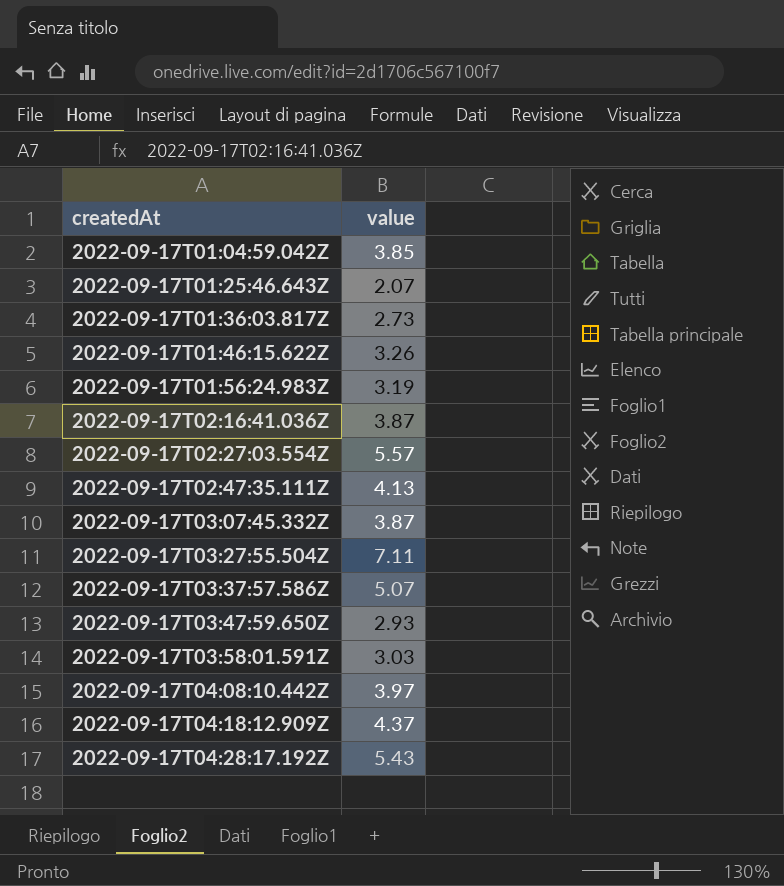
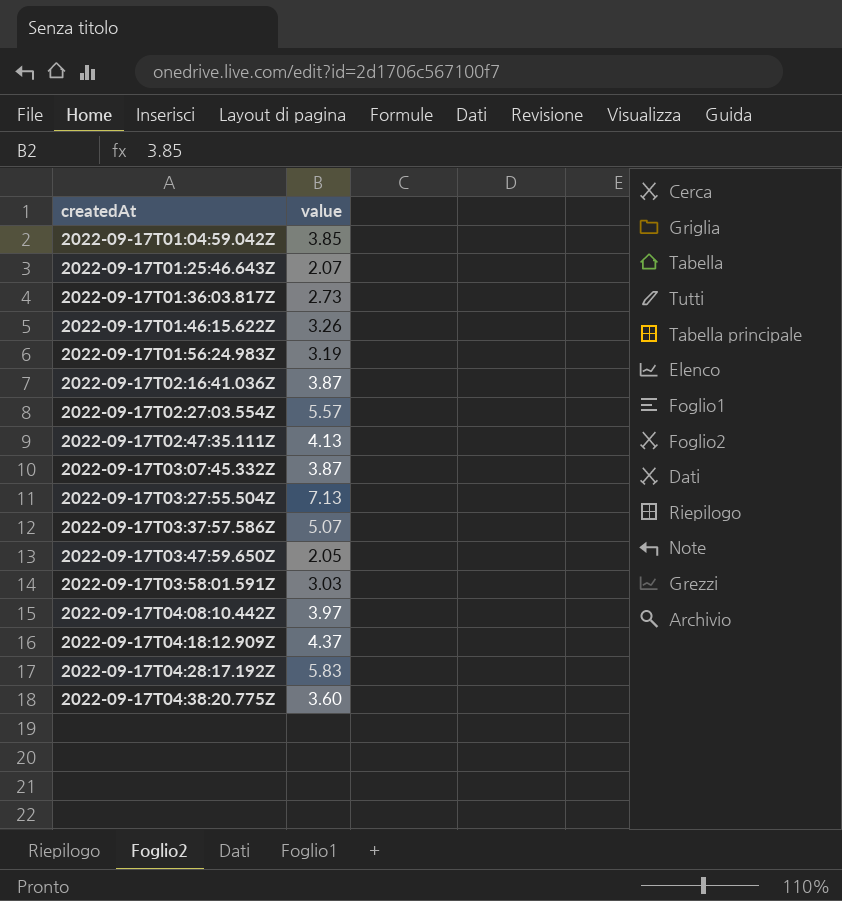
2022-09-17T03:27:55.504Z | value: 7.11 -> 7.13
2022-09-17T03:47:59.650Z | value: 2.93 -> 2.05
2022-09-17T04:28:17.192Z | value: 5.43 -> 5.83
row 2022-09-17T04:38:20.775Z: none -> 3.60

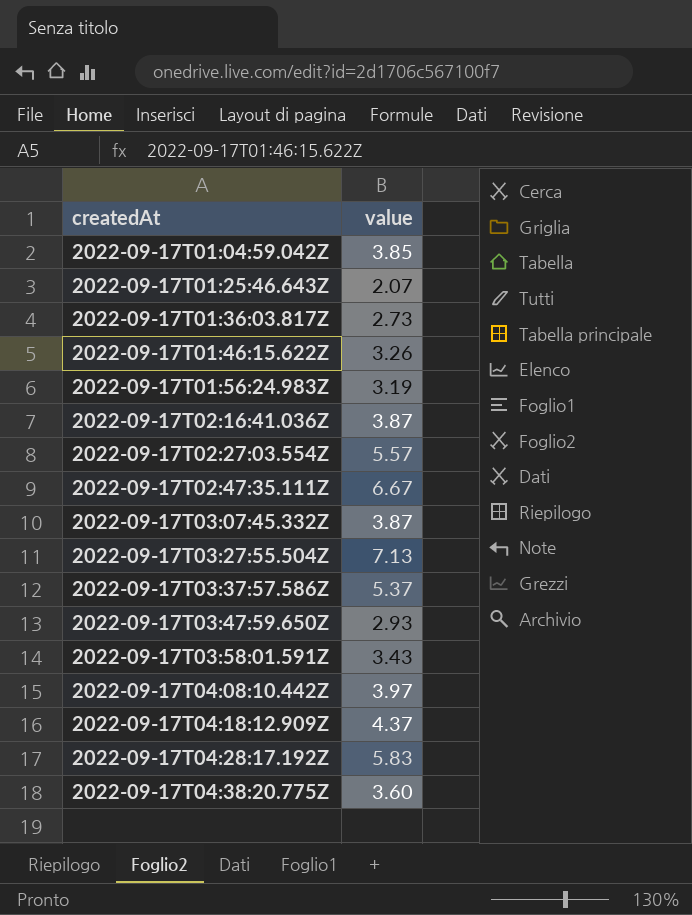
2022-09-17T02:47:35.111Z | value: 4.13 -> 6.67
2022-09-17T03:37:57.586Z | value: 5.07 -> 5.37
2022-09-17T03:47:59.650Z | value: 2.05 -> 2.93
2022-09-17T03:58:01.591Z | value: 3.03 -> 3.43

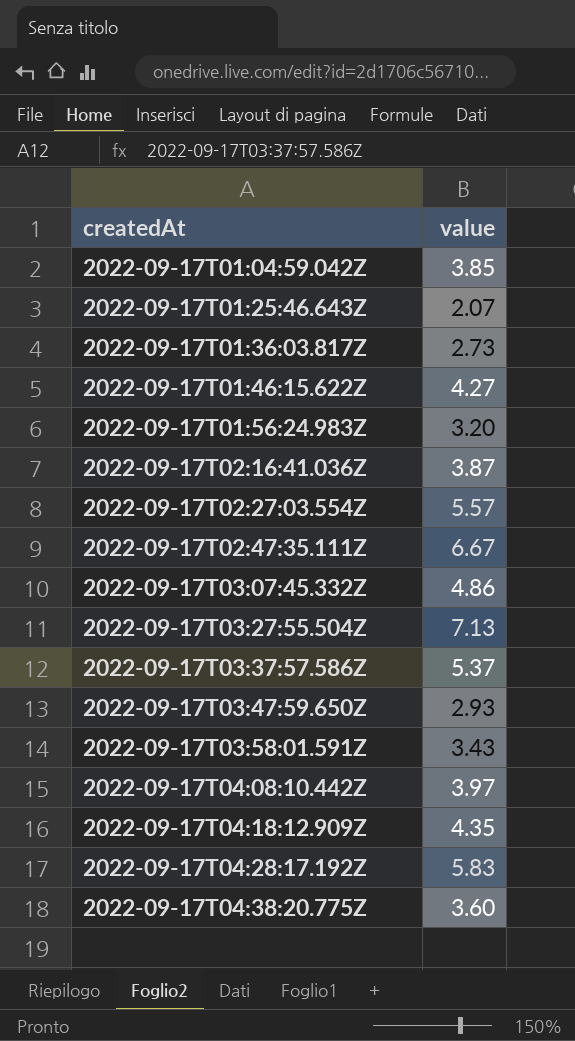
2022-09-17T01:46:15.622Z | value: 3.26 -> 4.27
2022-09-17T01:56:24.983Z | value: 3.19 -> 3.20
2022-09-17T03:07:45.332Z | value: 3.87 -> 4.86
2022-09-17T04:18:12.909Z | value: 4.37 -> 4.35

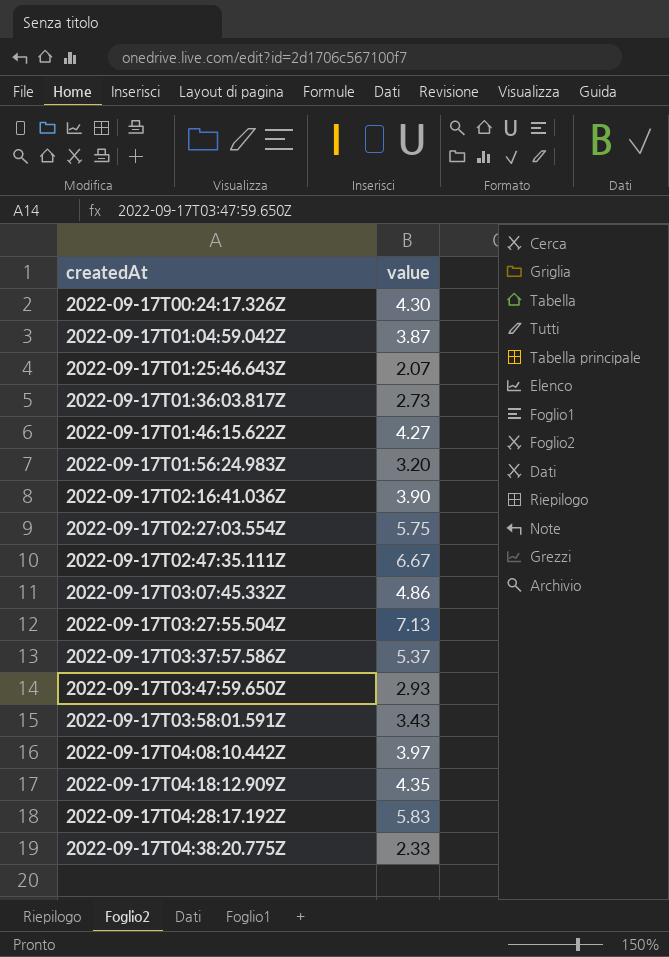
row 2022-09-17T00:24:17.326Z: none -> 4.30
2022-09-17T01:04:59.042Z | value: 3.85 -> 3.87
2022-09-17T02:16:41.036Z | value: 3.87 -> 3.90
2022-09-17T02:27:03.554Z | value: 5.57 -> 5.75
2022-09-17T04:38:20.775Z | value: 3.60 -> 2.33

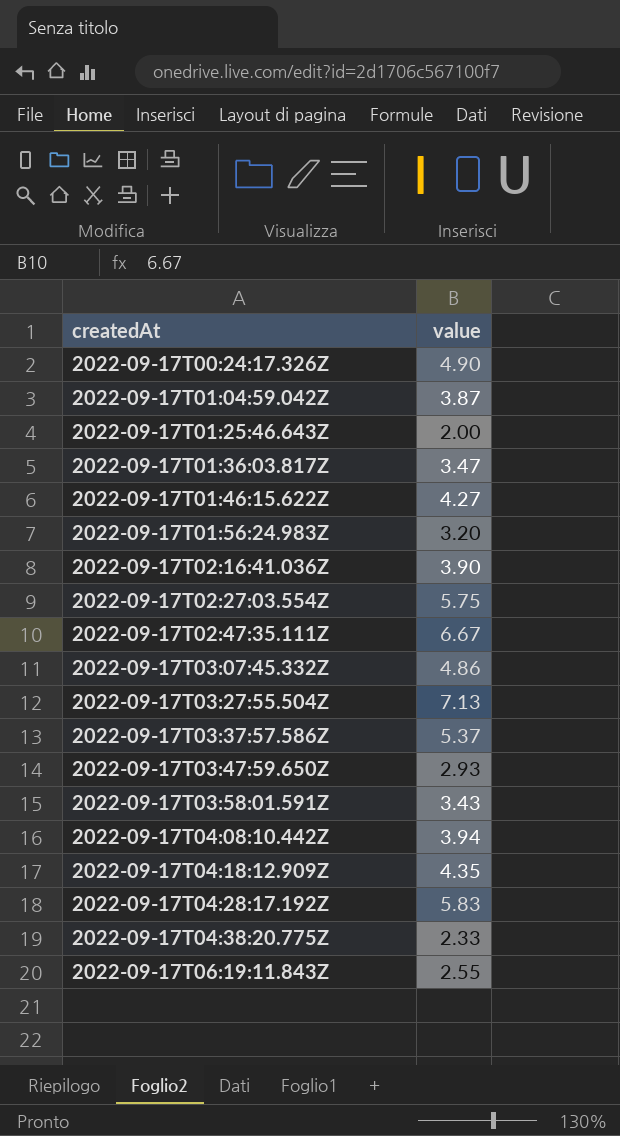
2022-09-17T00:24:17.326Z | value: 4.30 -> 4.90
2022-09-17T01:25:46.643Z | value: 2.07 -> 2.00
2022-09-17T01:36:03.817Z | value: 2.73 -> 3.47
2022-09-17T04:08:10.442Z | value: 3.97 -> 3.94
row 2022-09-17T06:19:11.843Z: none -> 2.55

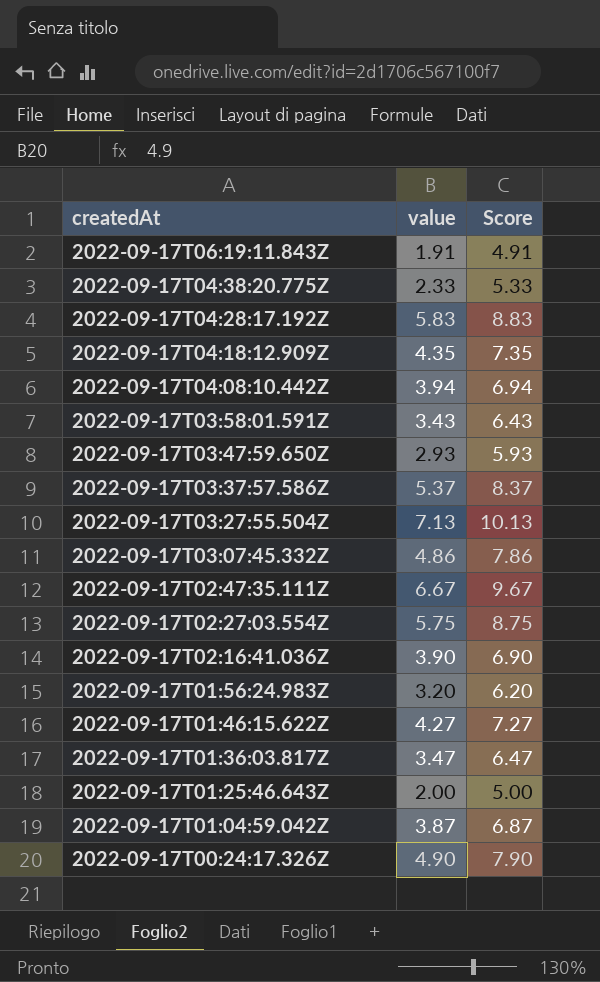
row order: createdAt ascending -> createdAt descending
column Score | formula: none -> [value] + 3
2022-09-17T06:19:11.843Z | value: 2.55 -> 1.91

